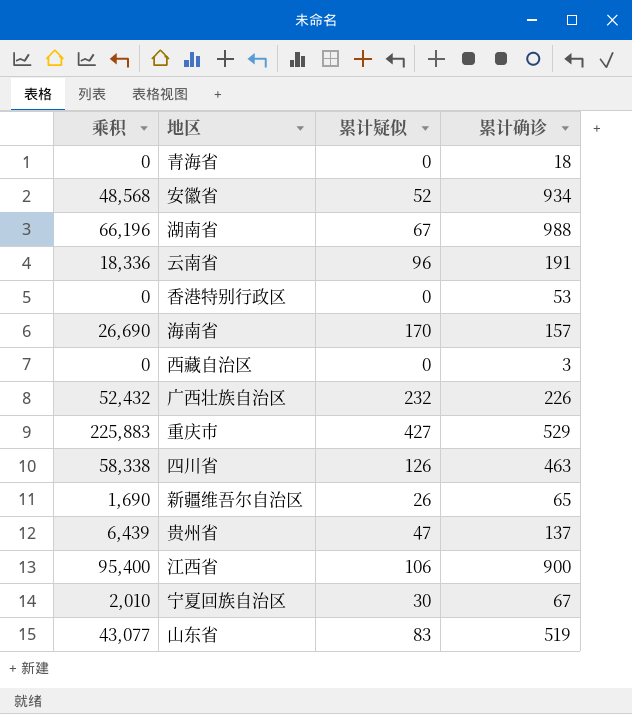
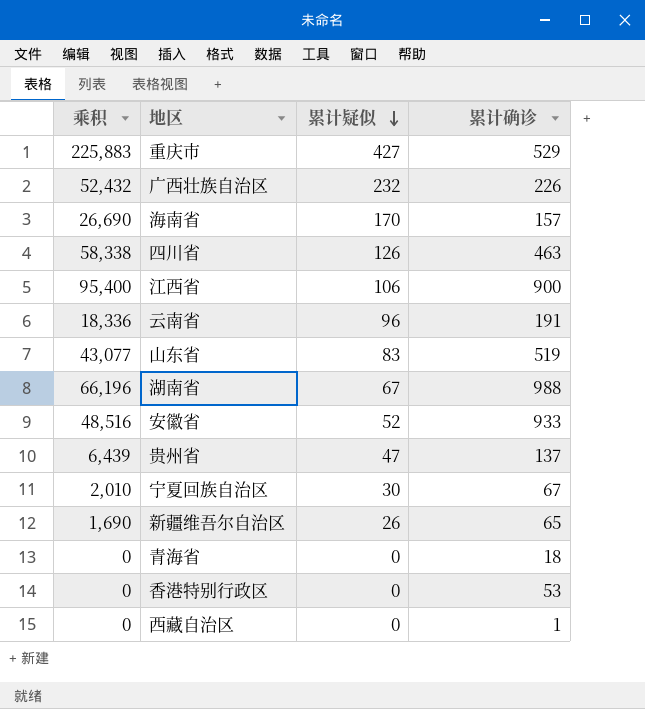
row order: none -> 累计疑似 descending
安徽省 | 乘积: 48,568 -> 48,516
安徽省 | 累计确诊: 934 -> 933
西藏自治区 | 累计确诊: 3 -> 1

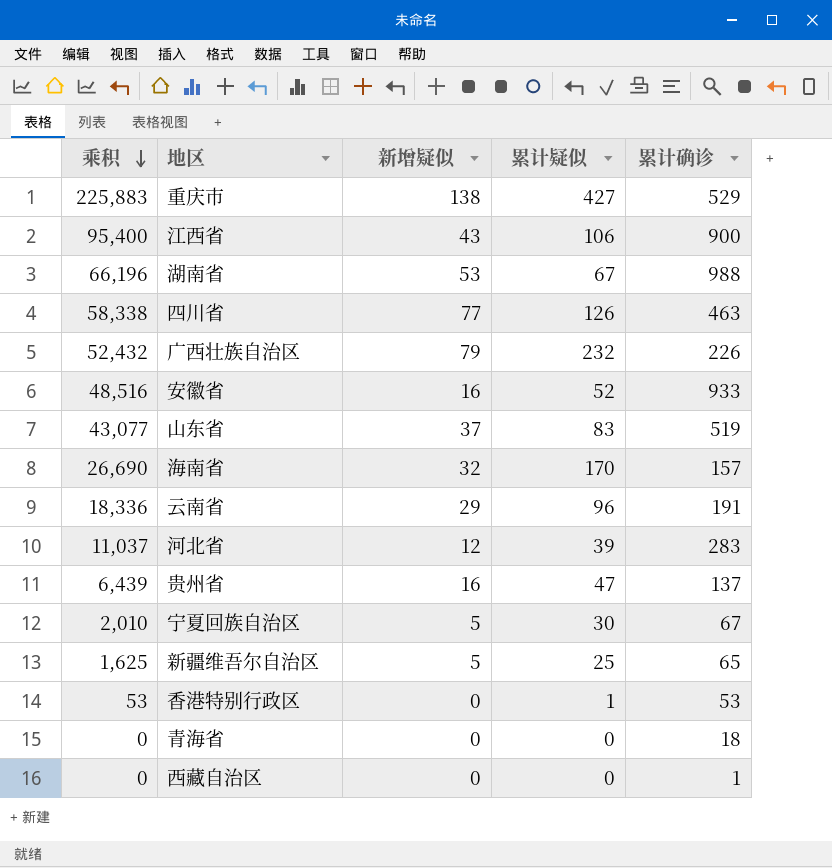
row order: 累计疑似 descending -> 乘积 descending
column 新增疑似 | position: none -> 3
row 河北省: none -> 11,037 | 12 | 39 | 283
新疆维吾尔自治区 | 乘积: 1,690 -> 1,625
新疆维吾尔自治区 | 累计疑似: 26 -> 25
香港特别行政区 | 乘积: 0 -> 53
香港特别行政区 | 累计疑似: 0 -> 1

